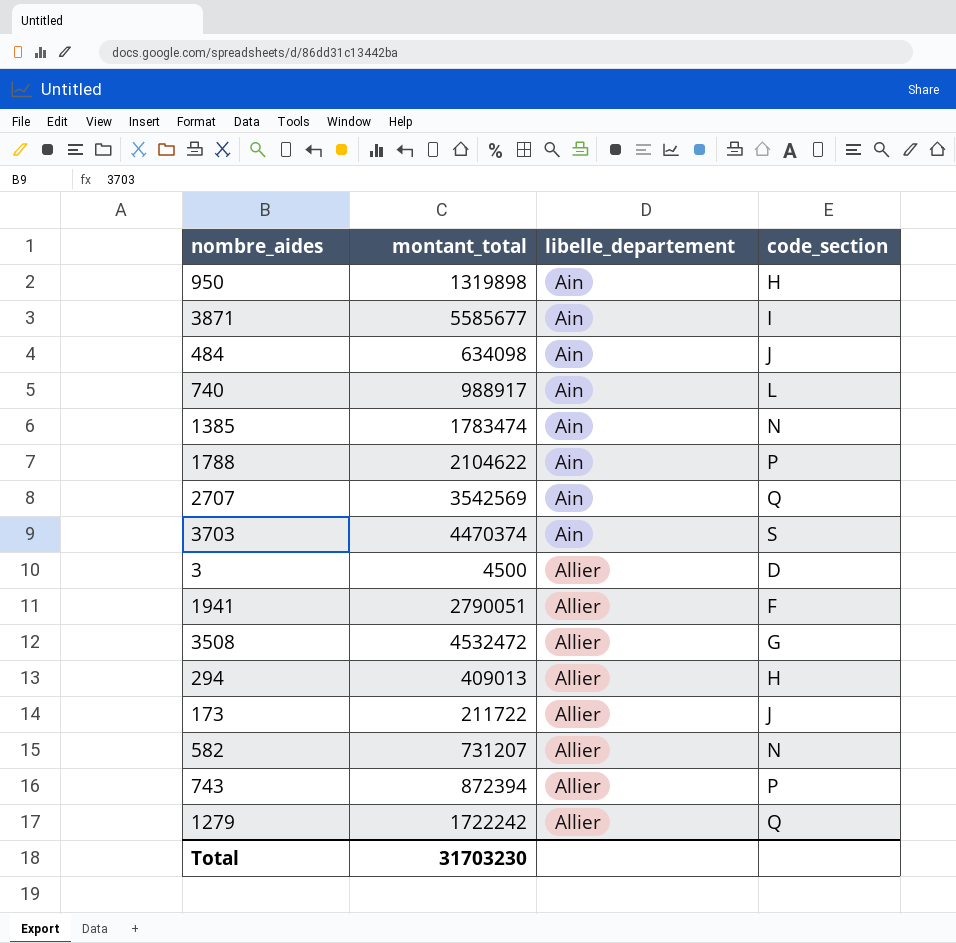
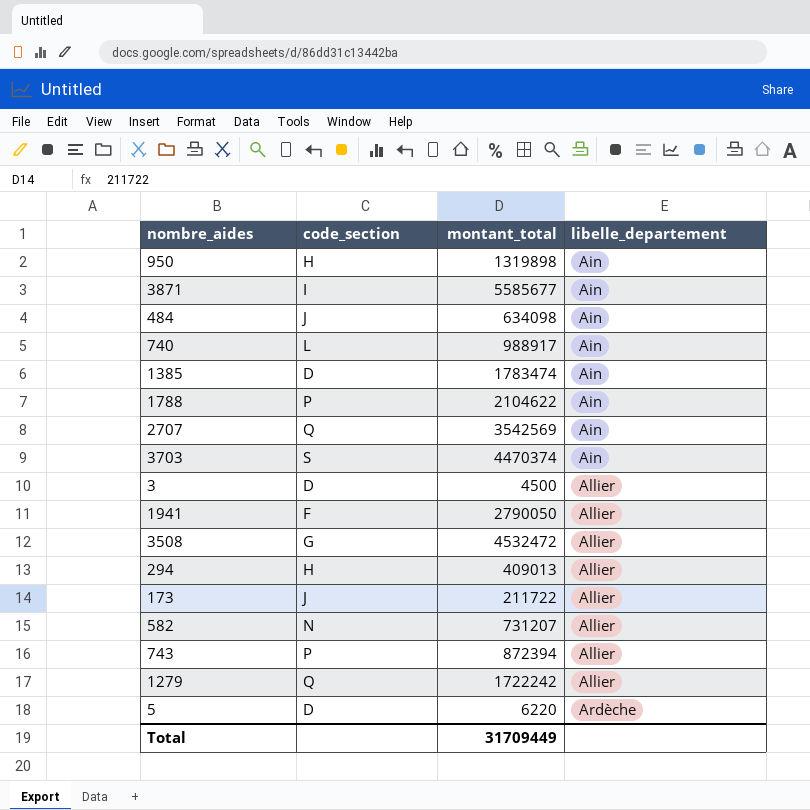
column code_section | position: 4 -> 2
1385 | code_section: N -> D
1941 | montant_total: 2790051 -> 2790050
row 5: none -> D | 6220 | Ardèche
Total | montant_total: 31703230 -> 31709449

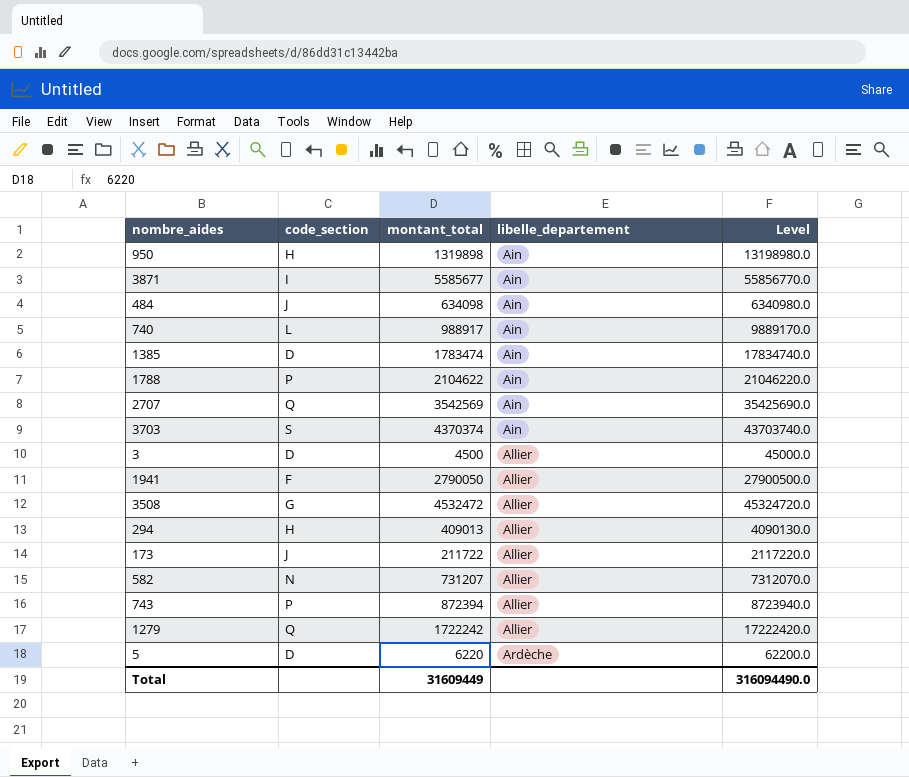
column Level | formula: none -> [montant_total] * 10
3703 | montant_total: 4470374 -> 4370374
Total | montant_total: 31709449 -> 31609449

